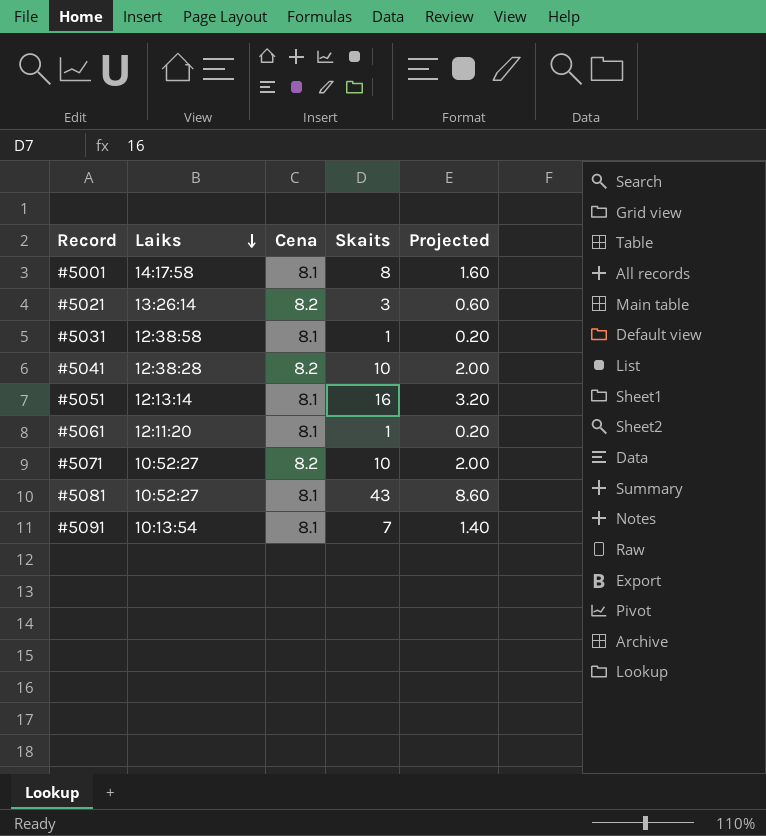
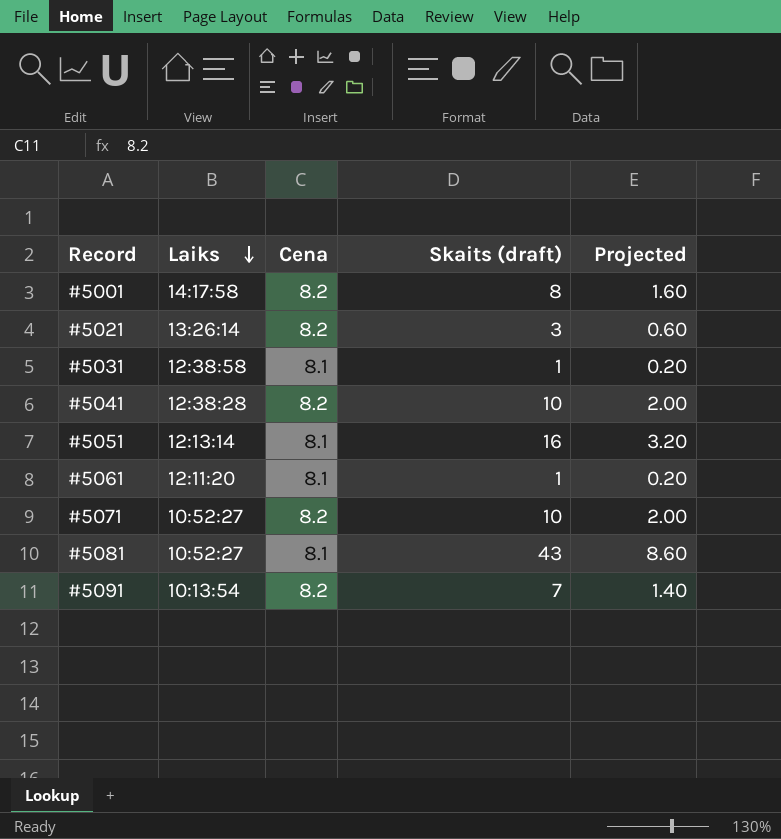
column name: Skaits -> Skaits (draft)
#5001 | Cena: 8.1 -> 8.2
#5091 | Cena: 8.1 -> 8.2

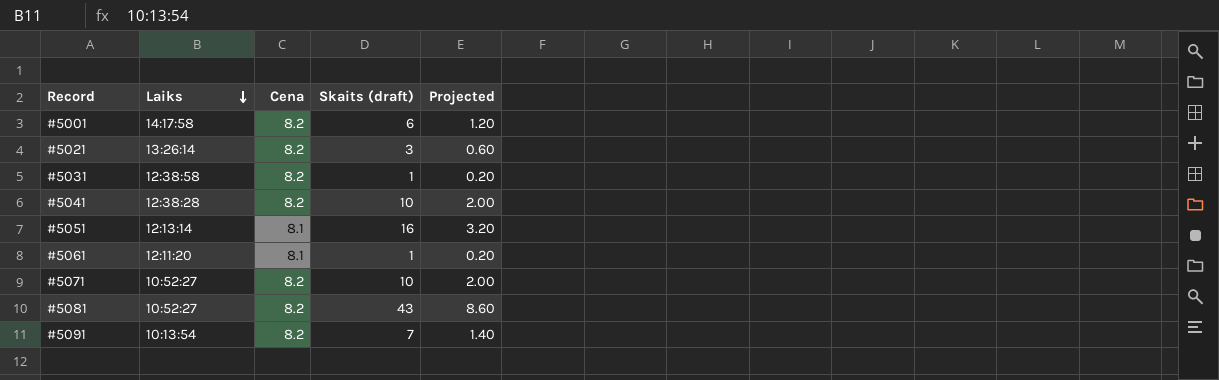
#5001 | Skaits (draft): 8 -> 6
#5001 | Projected: 1.60 -> 1.20
#5031 | Cena: 8.1 -> 8.2
#5081 | Cena: 8.1 -> 8.2

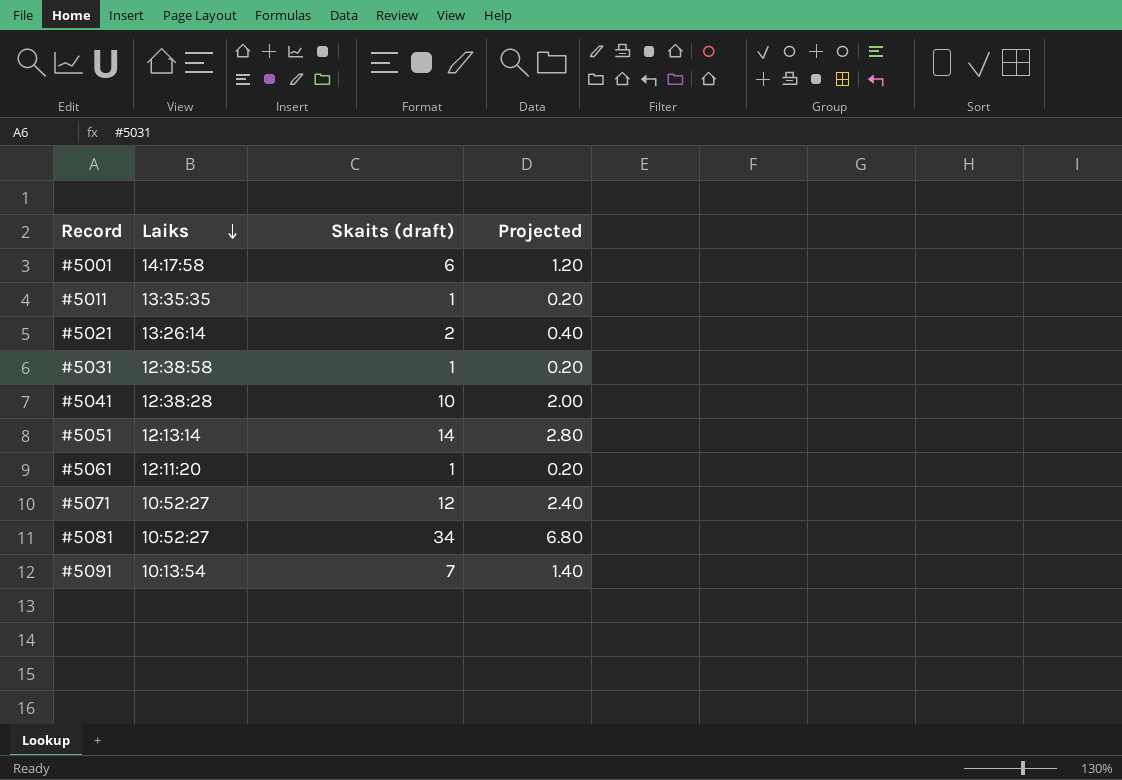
column Cena | position: 3 -> none
row #5011: none -> 13:35:35 | 1 | 0.20
#5021 | Skaits (draft): 3 -> 2
#5021 | Projected: 0.60 -> 0.40
#5051 | Skaits (draft): 16 -> 14
#5051 | Projected: 3.20 -> 2.80
#5071 | Skaits (draft): 10 -> 12
#5071 | Projected: 2.00 -> 2.40
#5081 | Skaits (draft): 43 -> 34
#5081 | Projected: 8.60 -> 6.80

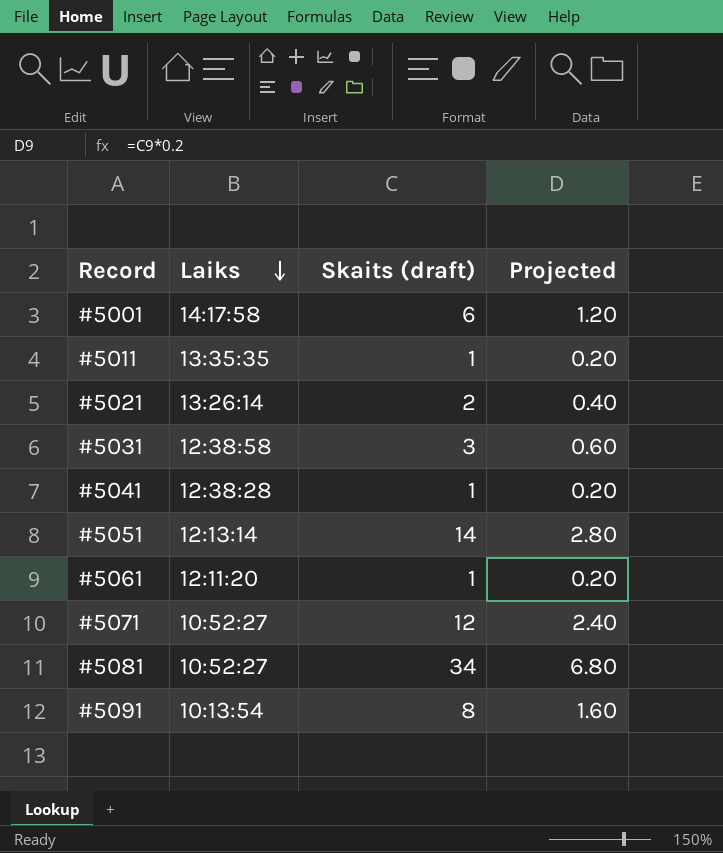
#5031 | Skaits (draft): 1 -> 3
#5031 | Projected: 0.20 -> 0.60
#5041 | Skaits (draft): 10 -> 1
#5041 | Projected: 2.00 -> 0.20
#5091 | Skaits (draft): 7 -> 8
#5091 | Projected: 1.40 -> 1.60

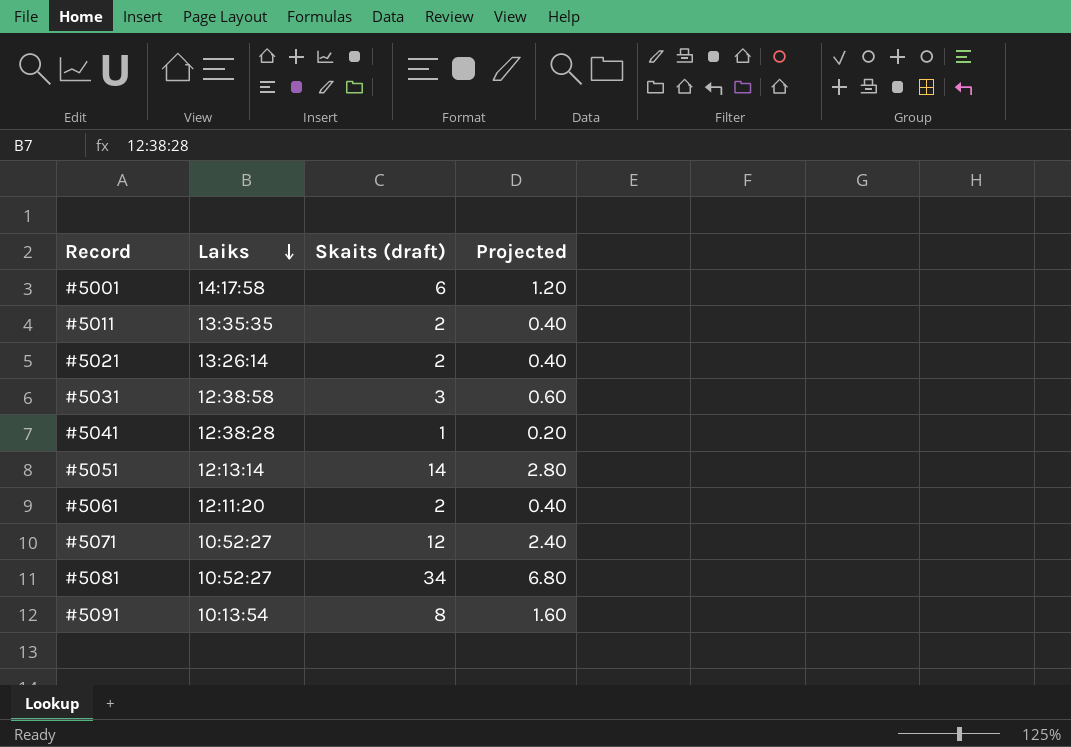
#5011 | Skaits (draft): 1 -> 2
#5011 | Projected: 0.20 -> 0.40
#5061 | Skaits (draft): 1 -> 2
#5061 | Projected: 0.20 -> 0.40

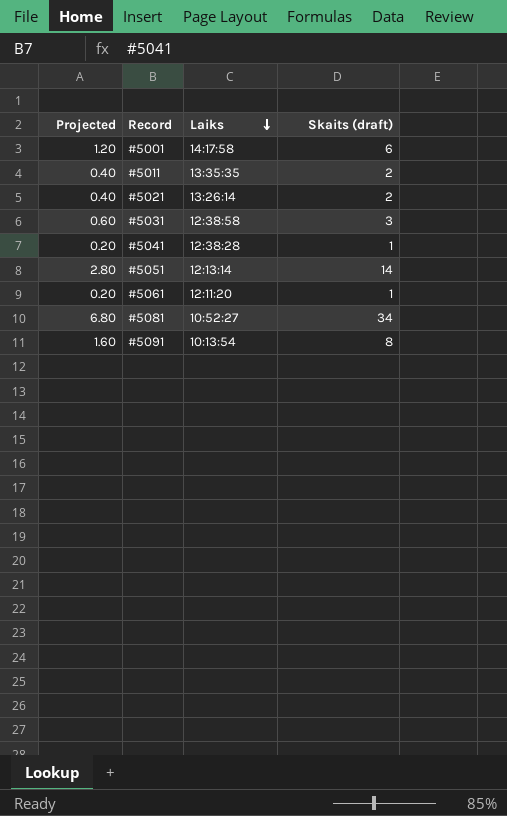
column Projected | position: 4 -> 1
row #5071: 10:52:27 | 12 | 2.40 -> none
#5061 | Projected: 0.40 -> 0.20
#5061 | Skaits (draft): 2 -> 1

